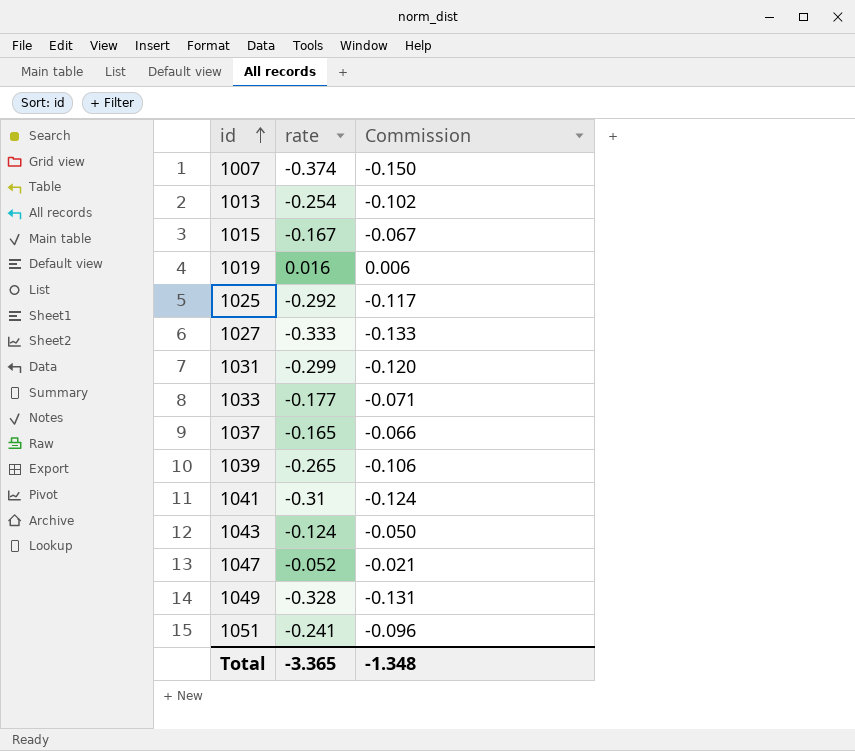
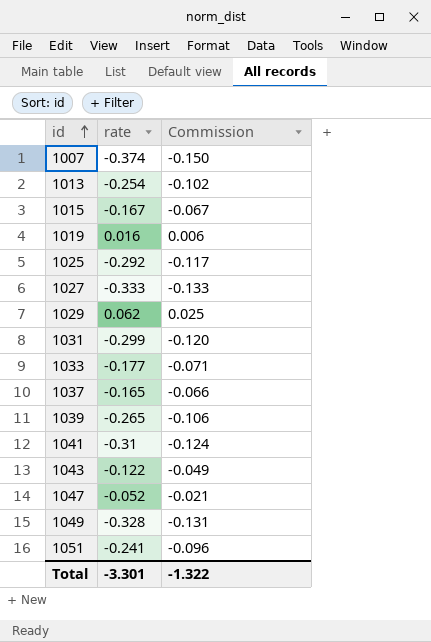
row 1029: none -> 0.062 | 0.025
1043 | rate: -0.124 -> -0.122
1043 | Commission: -0.050 -> -0.049
Total | rate: -3.365 -> -3.301
Total | Commission: -1.348 -> -1.322

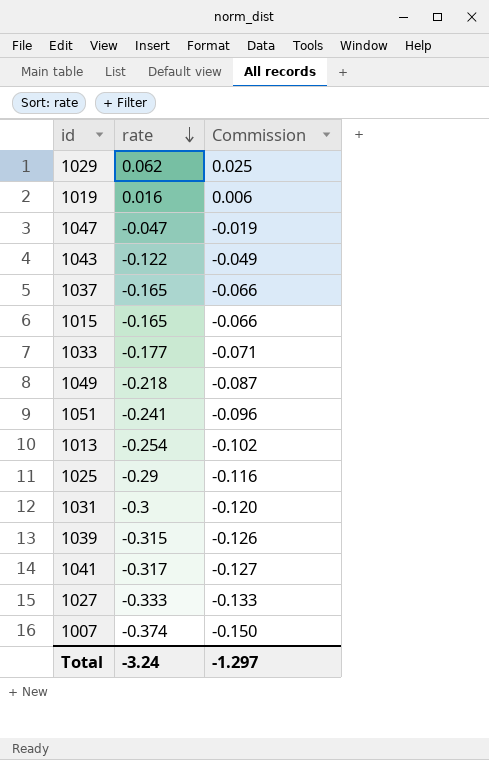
row order: id ascending -> rate descending
1047 | rate: -0.052 -> -0.047
1047 | Commission: -0.021 -> -0.019
1015 | rate: -0.167 -> -0.165
1015 | Commission: -0.067 -> -0.066
1049 | rate: -0.328 -> -0.218
1049 | Commission: -0.131 -> -0.087
1025 | rate: -0.292 -> -0.29
1025 | Commission: -0.117 -> -0.116
1031 | rate: -0.299 -> -0.3
1039 | rate: -0.265 -> -0.315
1039 | Commission: -0.106 -> -0.126
1041 | rate: -0.31 -> -0.317
1041 | Commission: -0.124 -> -0.127
Total | rate: -3.301 -> -3.24
Total | Commission: -1.322 -> -1.297

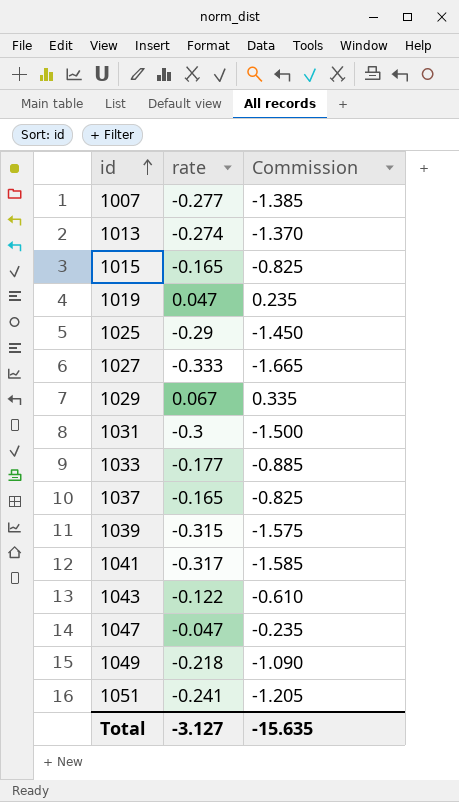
row order: rate descending -> id ascending
column Commission | formula: [rate] * 0.4 -> [rate] * 5
1007 | rate: -0.374 -> -0.277
1013 | rate: -0.254 -> -0.274
1019 | rate: 0.016 -> 0.047
1029 | rate: 0.062 -> 0.067
Total | rate: -3.24 -> -3.127
Total | Commission: -1.297 -> -15.635

